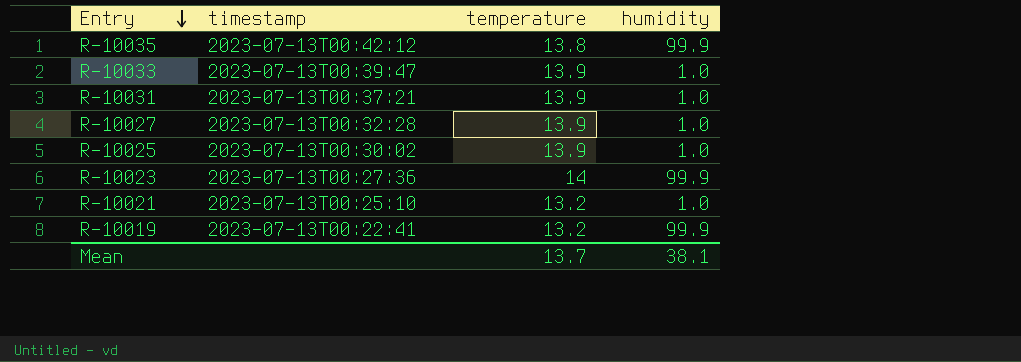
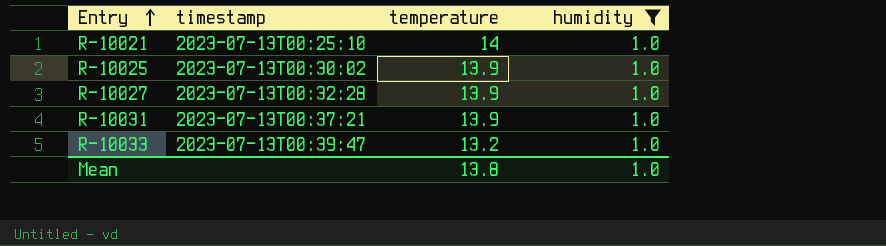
filter: none -> humidity = 1.0
row order: Entry descending -> Entry ascending
R-10021 | temperature: 13.2 -> 14
R-10033 | temperature: 13.9 -> 13.2
Mean | temperature: 13.7 -> 13.8
Mean | humidity: 38.1 -> 1.0

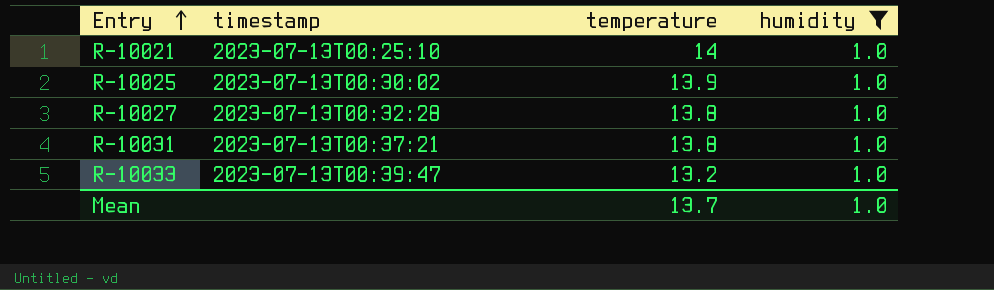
R-10027 | temperature: 13.9 -> 13.8
R-10031 | temperature: 13.9 -> 13.8
Mean | temperature: 13.8 -> 13.7

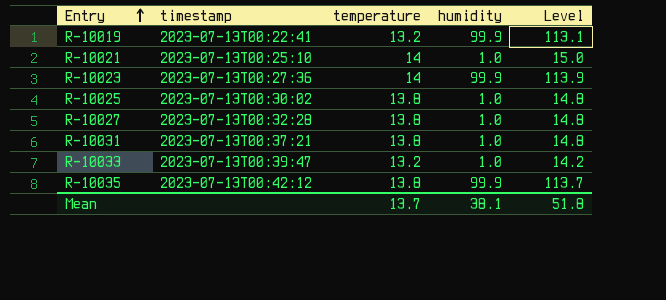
filter: humidity = 1.0 -> none
column Level | formula: none -> [temperature] + [humidity]
R-10025 | temperature: 13.9 -> 13.8
Mean | humidity: 1.0 -> 38.1

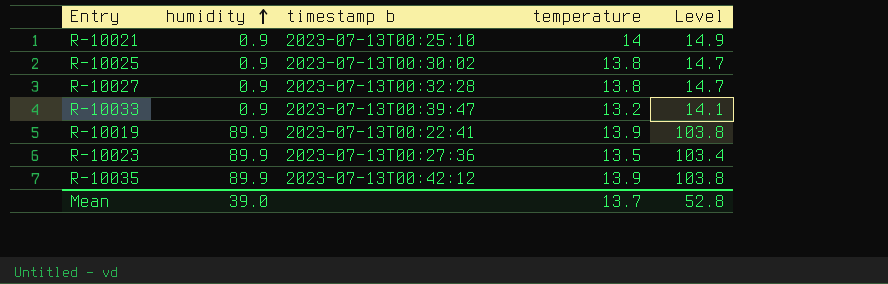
row order: Entry ascending -> humidity ascending
column humidity | position: 4 -> 2
column name: timestamp -> timestamp b
row R-10031: 2023-07-13T00:37:21 | 13.8 | 1.0 | 14.8 -> none
R-10021 | humidity: 1.0 -> 0.9
R-10021 | Level: 15.0 -> 14.9
R-10025 | humidity: 1.0 -> 0.9
R-10025 | Level: 14.8 -> 14.7
R-10027 | humidity: 1.0 -> 0.9
R-10027 | Level: 14.8 -> 14.7
R-10033 | humidity: 1.0 -> 0.9
R-10033 | Level: 14.2 -> 14.1
R-10019 | humidity: 99.9 -> 89.9
R-10019 | temperature: 13.2 -> 13.9
R-10019 | Level: 113.1 -> 103.8
R-10023 | humidity: 99.9 -> 89.9
R-10023 | temperature: 14 -> 13.5
R-10023 | Level: 113.9 -> 103.4
R-10035 | humidity: 99.9 -> 89.9
R-10035 | temperature: 13.8 -> 13.9
R-10035 | Level: 113.7 -> 103.8
Mean | humidity: 38.1 -> 39.0
Mean | Level: 51.8 -> 52.8

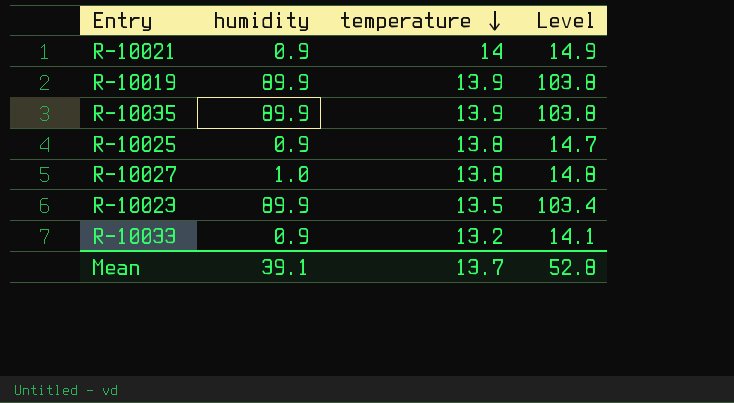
row order: humidity ascending -> temperature descending
column timestamp b | position: 3 -> none
R-10027 | humidity: 0.9 -> 1.0
R-10027 | Level: 14.7 -> 14.8
Mean | humidity: 39.0 -> 39.1

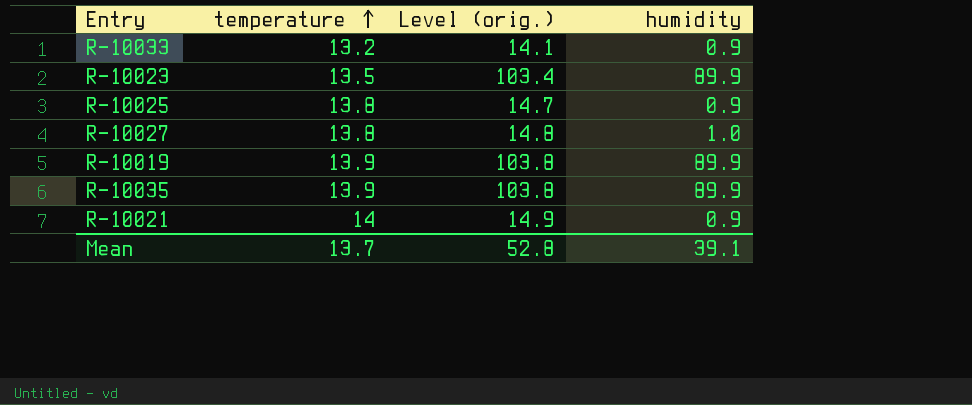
row order: temperature descending -> temperature ascending
column name: Level -> Level (orig.)
column humidity | position: 2 -> 4

